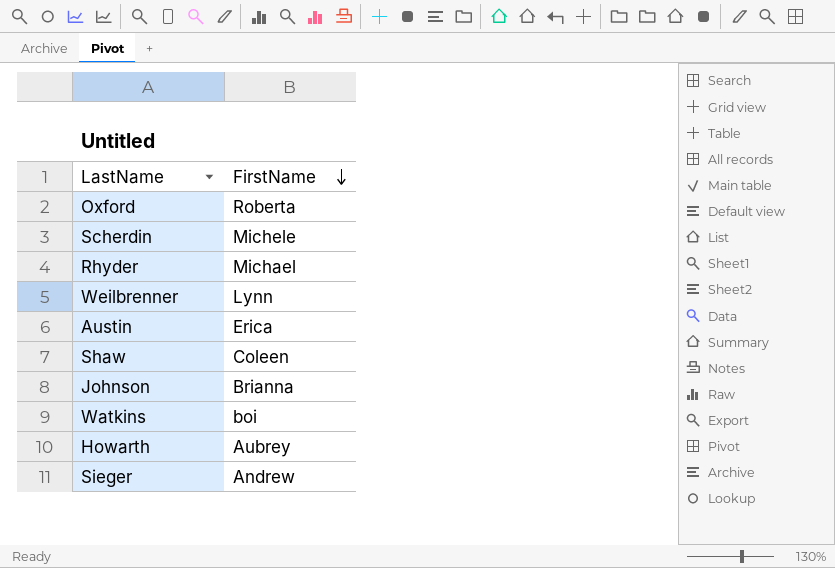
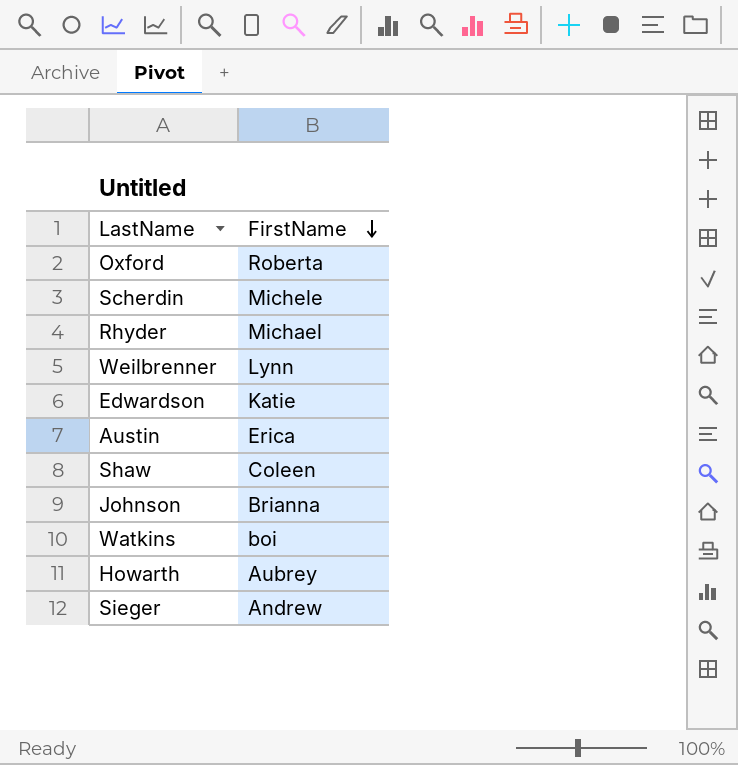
row Edwardson: none -> Katie

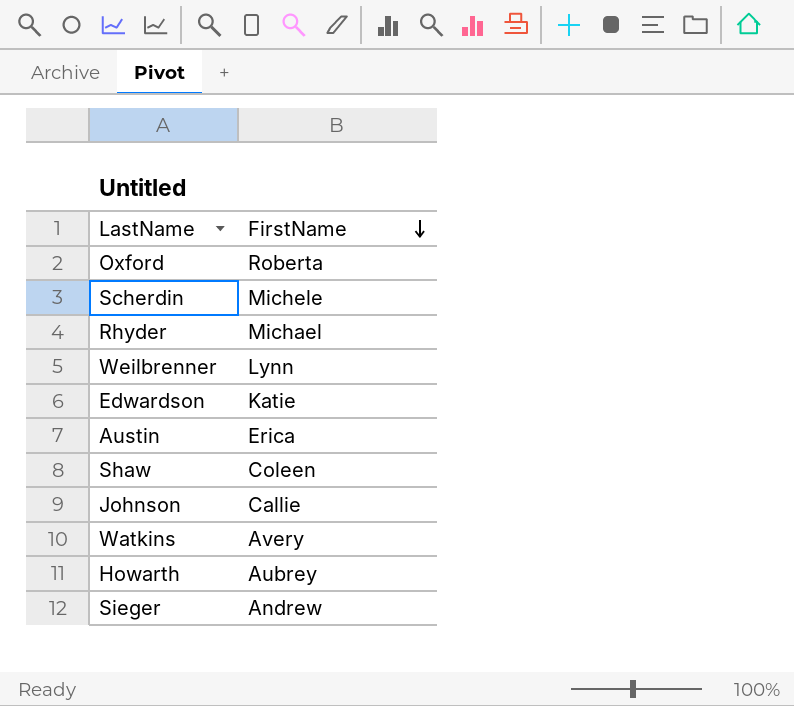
Johnson | FirstName: Brianna -> Callie
Watkins | FirstName: boi -> Avery

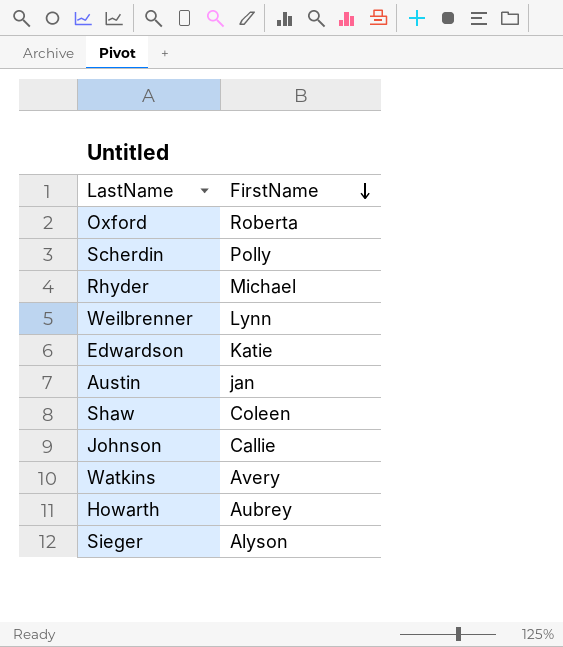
Scherdin | FirstName: Michele -> Polly
Austin | FirstName: Erica -> jan
Sieger | FirstName: Andrew -> Alyson

